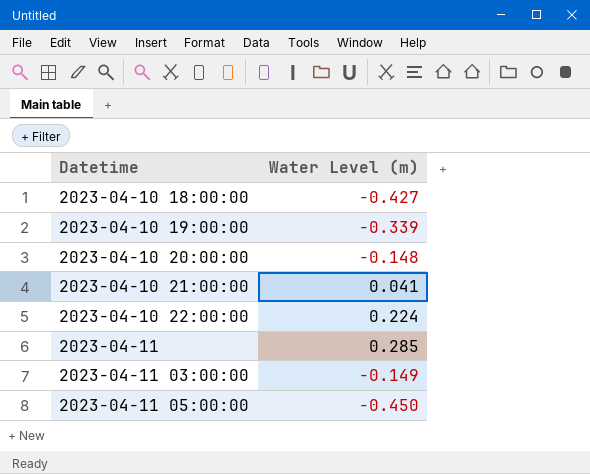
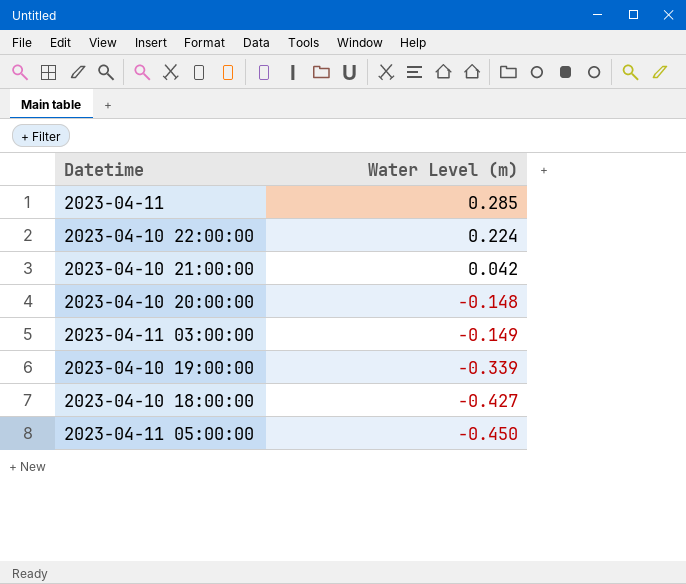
row order: Datetime ascending -> Water Level (m) descending
2023-04-10 21:00:00 | Water Level (m): 0.041 -> 0.042

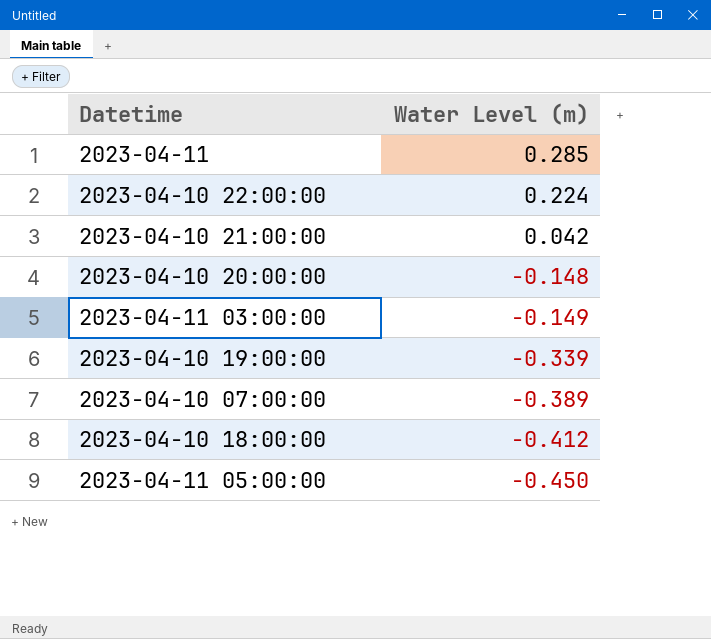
row 2023-04-10 07:00:00: none -> -0.389
2023-04-10 18:00:00 | Water Level (m): -0.427 -> -0.412

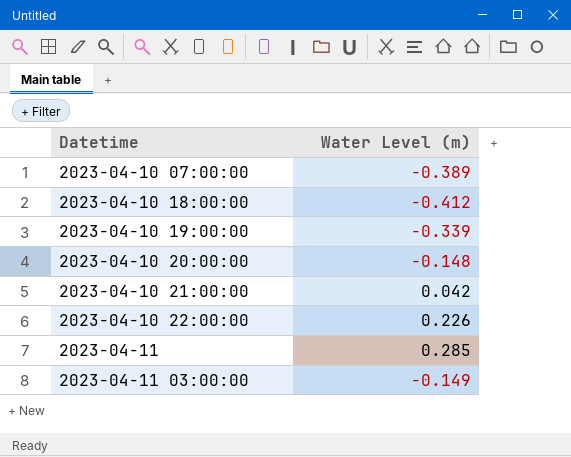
row order: Water Level (m) descending -> Datetime ascending
row 2023-04-11 05:00:00: -0.450 -> none
2023-04-10 22:00:00 | Water Level (m): 0.224 -> 0.226

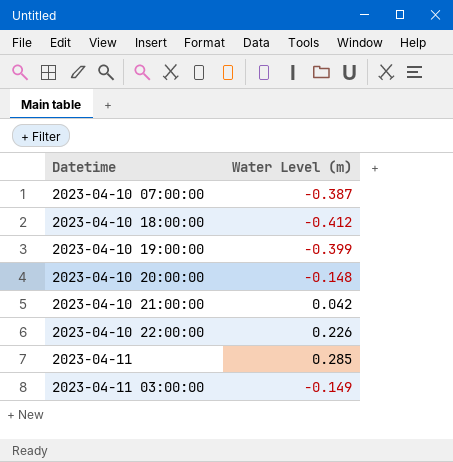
2023-04-10 07:00:00 | Water Level (m): -0.389 -> -0.387
2023-04-10 19:00:00 | Water Level (m): -0.339 -> -0.399

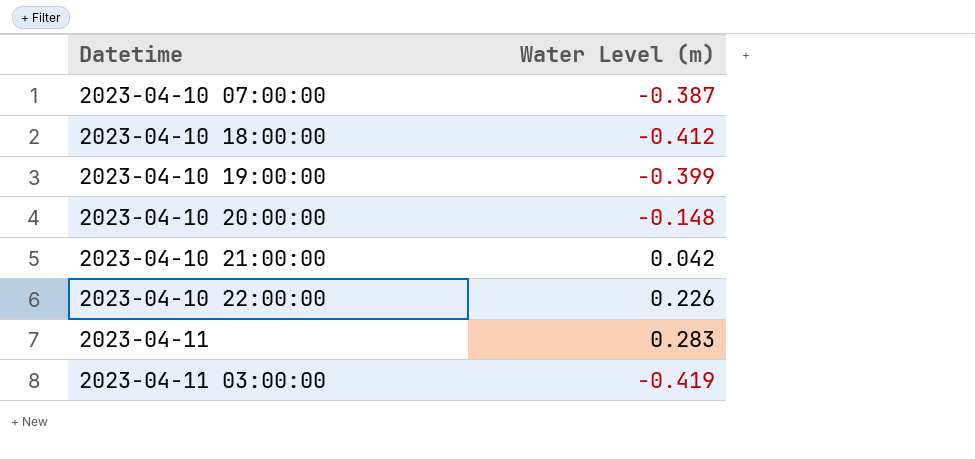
2023-04-11 | Water Level (m): 0.285 -> 0.283
2023-04-11 03:00:00 | Water Level (m): -0.149 -> -0.419

